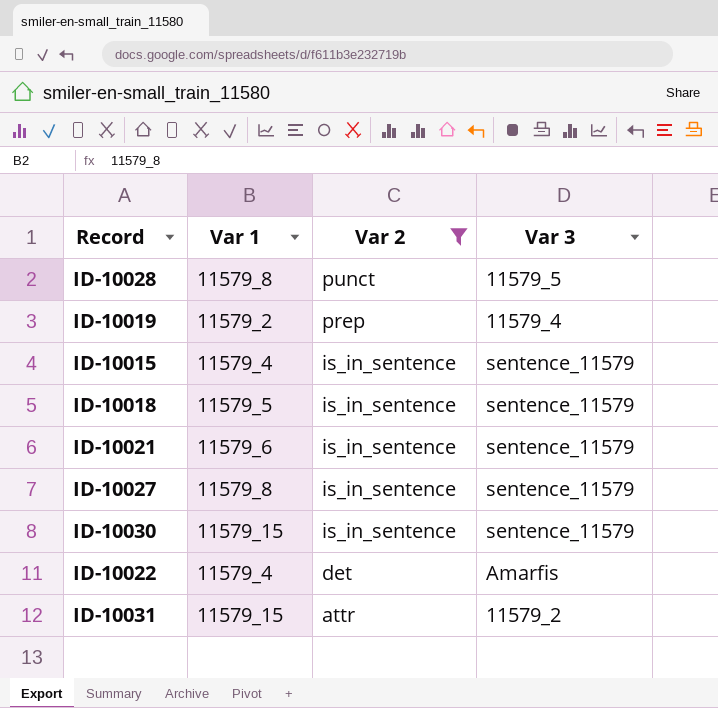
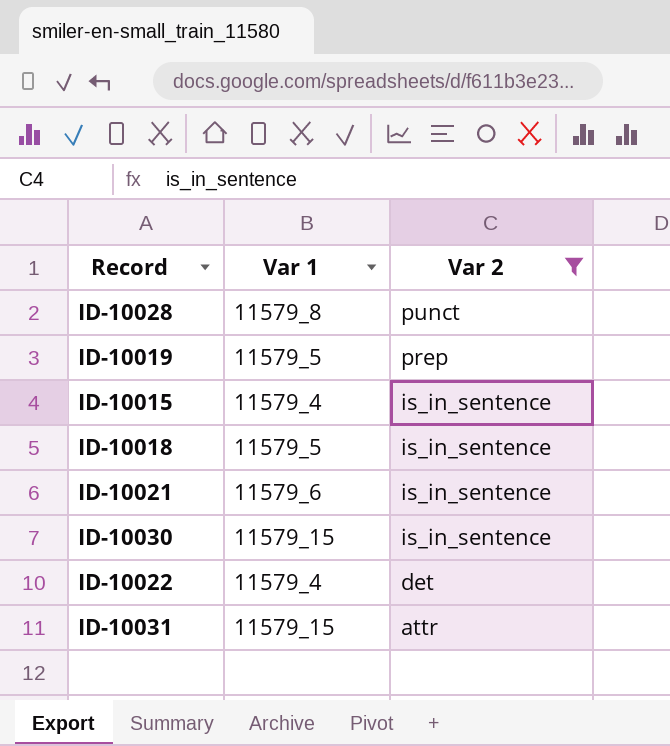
column Var 3 | position: 4 -> none
row ID-10027: 11579_8 | is_in_sentence | sentence_11579 -> none
ID-10019 | Var 1: 11579_2 -> 11579_5

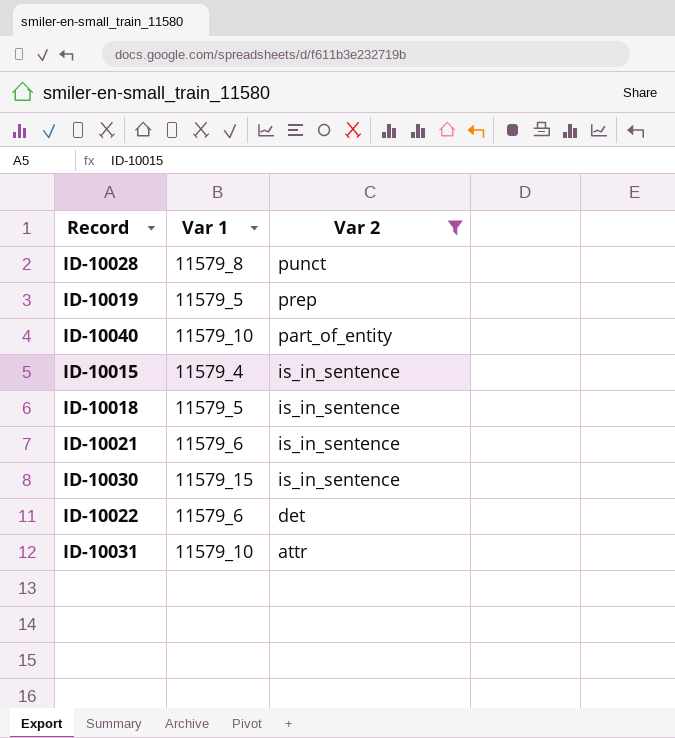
row ID-10040: none -> 11579_10 | part_of_entity
ID-10022 | Var 1: 11579_4 -> 11579_6
ID-10031 | Var 1: 11579_15 -> 11579_10

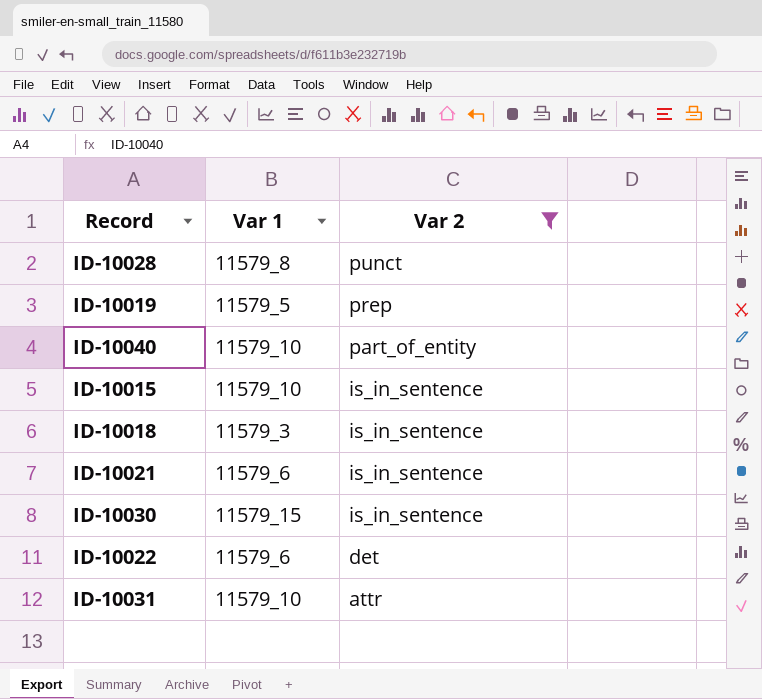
ID-10015 | Var 1: 11579_4 -> 11579_10
ID-10018 | Var 1: 11579_5 -> 11579_3

